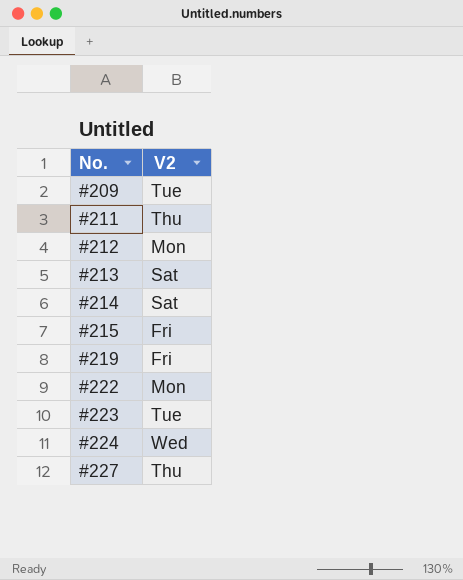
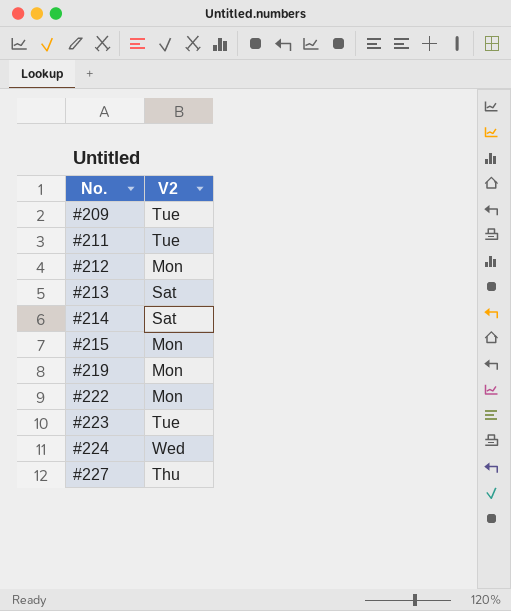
#211 | V2: Thu -> Tue
#215 | V2: Fri -> Mon
#219 | V2: Fri -> Mon

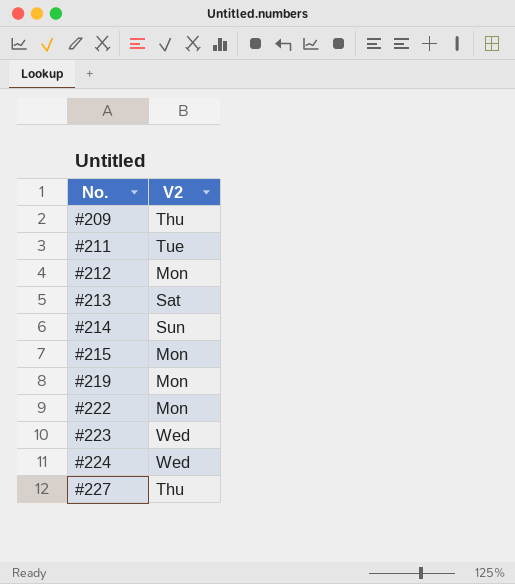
#209 | V2: Tue -> Thu
#214 | V2: Sat -> Sun
#223 | V2: Tue -> Wed

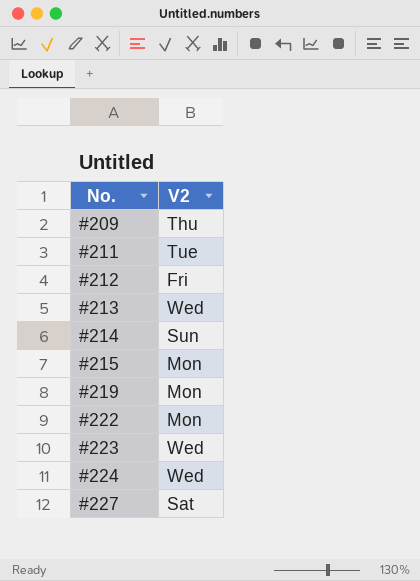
#212 | V2: Mon -> Fri
#213 | V2: Sat -> Wed
#227 | V2: Thu -> Sat

